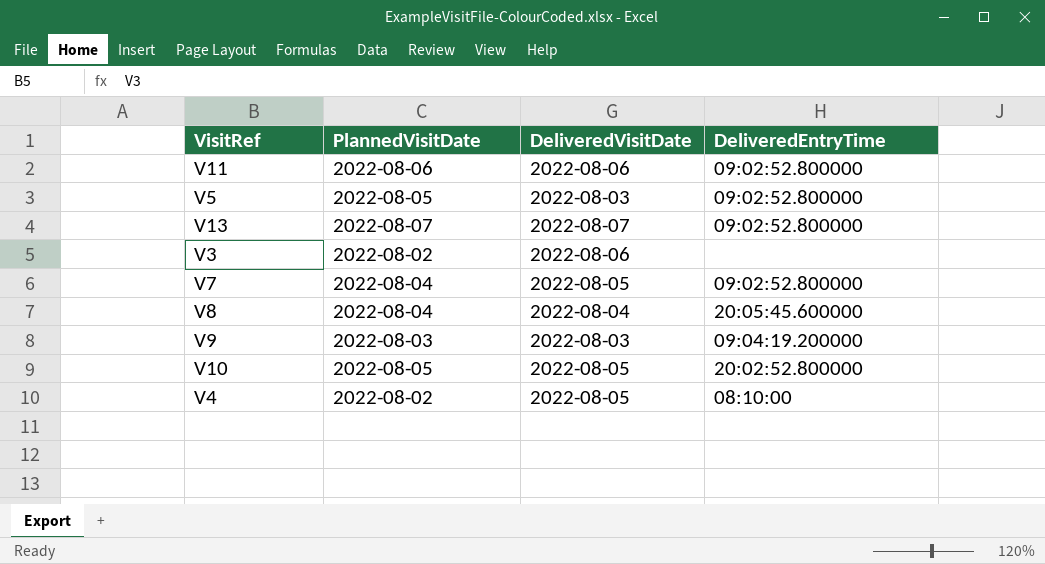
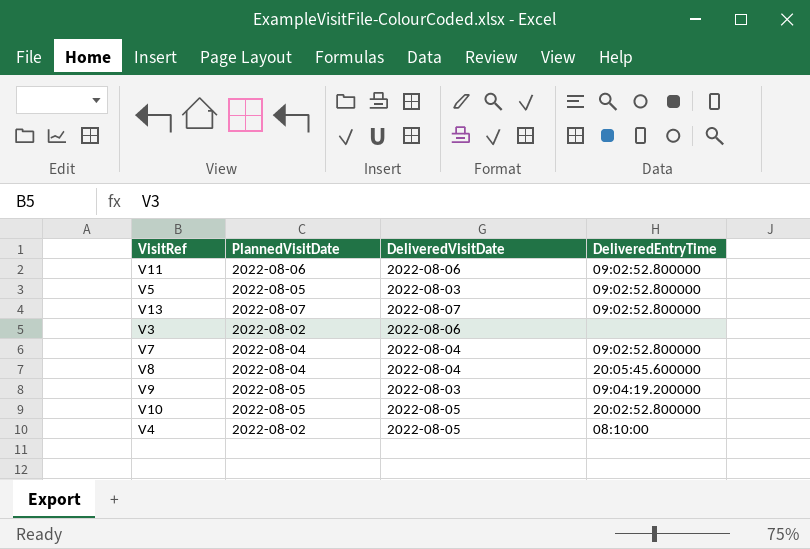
V7 | DeliveredVisitDate: 2022-08-05 -> 2022-08-04
V9 | PlannedVisitDate: 2022-08-03 -> 2022-08-05

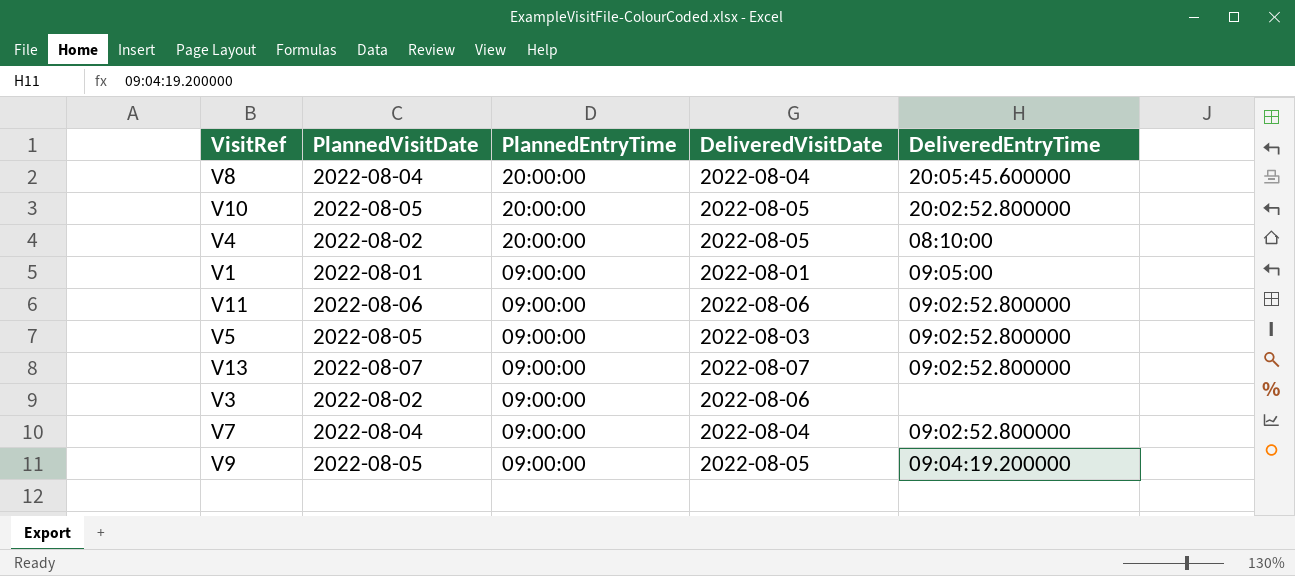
row order: none -> PlannedEntryTime descending
column PlannedEntryTime | position: none -> 3
row V1: none -> 2022-08-01 | 09:00:00 | 2022-08-01 | 09:05:00
V9 | DeliveredVisitDate: 2022-08-03 -> 2022-08-05

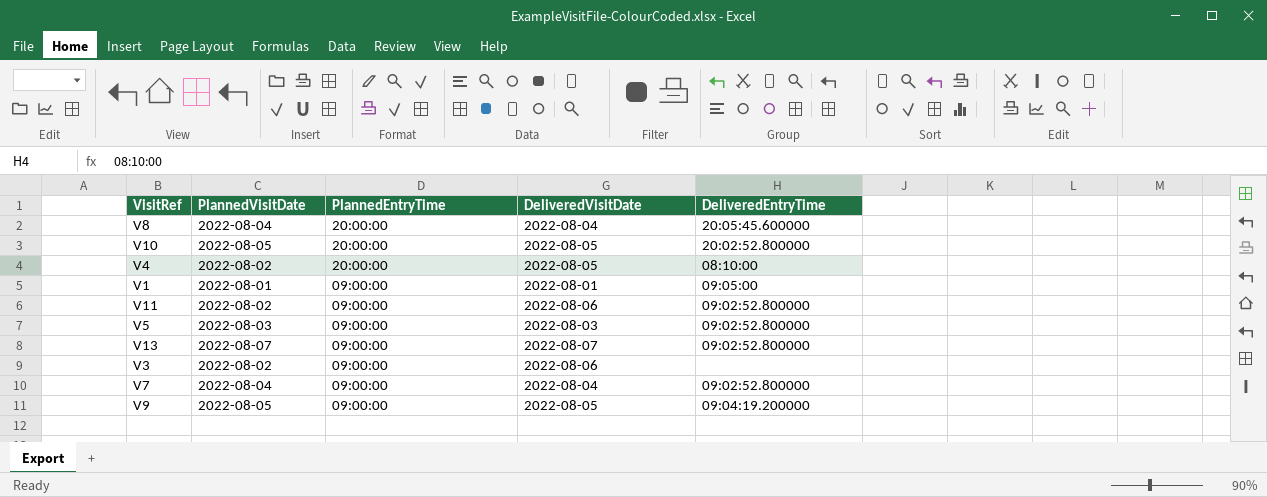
V11 | PlannedVisitDate: 2022-08-06 -> 2022-08-02
V5 | PlannedVisitDate: 2022-08-05 -> 2022-08-03

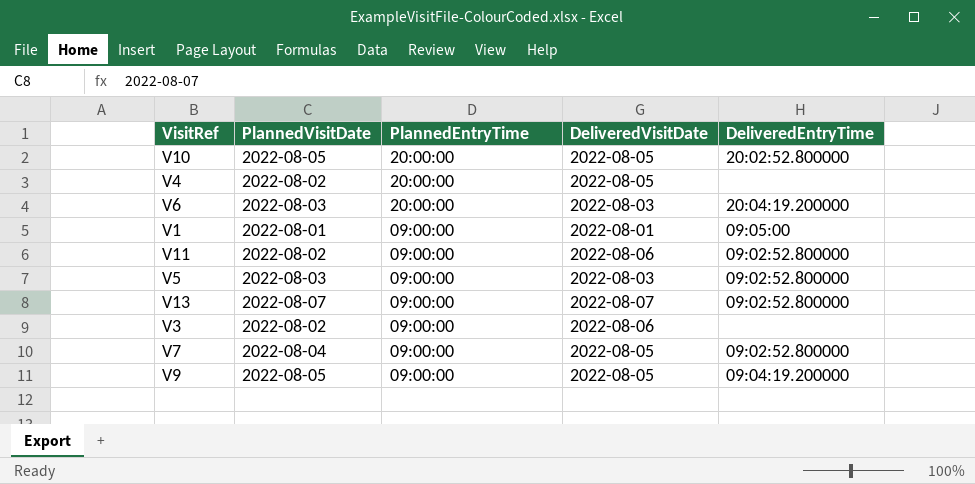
row V8: 2022-08-04 | 20:00:00 | 2022-08-04 | 20:05:45.600000 -> none
V4 | DeliveredEntryTime: 08:10:00 -> none
row V6: none -> 2022-08-03 | 20:00:00 | 2022-08-03 | 20:04:19.200000
V7 | DeliveredVisitDate: 2022-08-04 -> 2022-08-05

